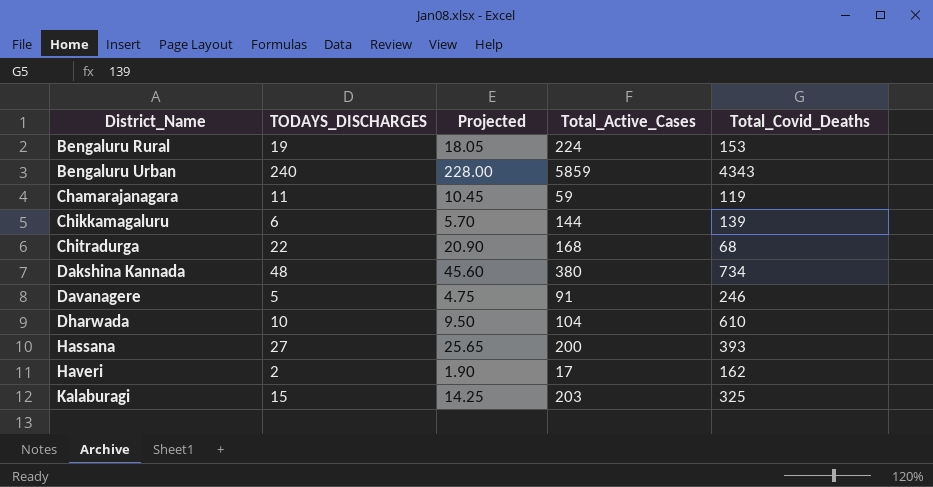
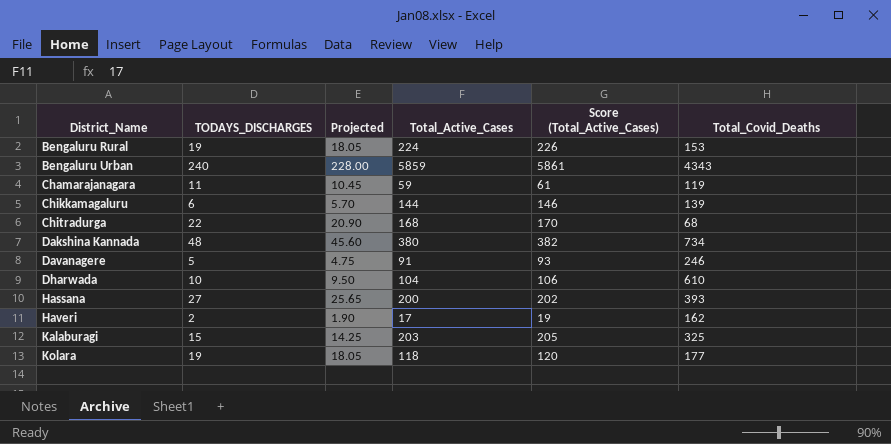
column Score (Total_Active_Cases) | formula: none -> [Total_Active_Cases] + 2
row Kolara: none -> 19 | 18.05 | 118 | 120 | 177

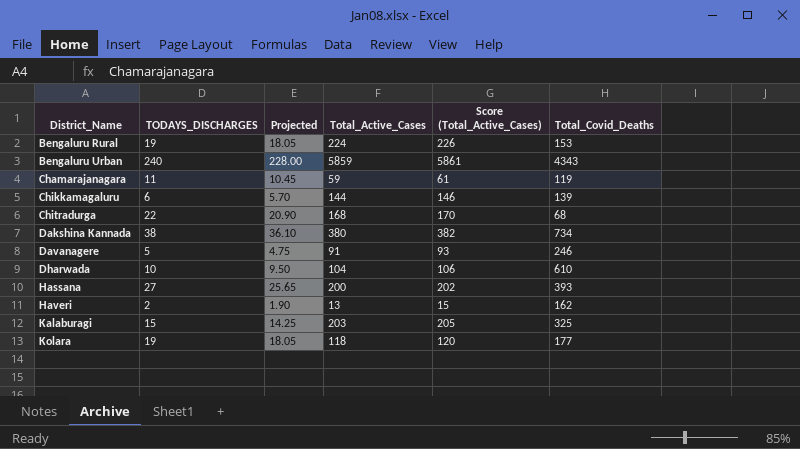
Dakshina Kannada | TODAYS_DISCHARGES: 48 -> 38
Dakshina Kannada | Projected: 45.60 -> 36.10
Haveri | Total_Active_Cases: 17 -> 13
Haveri | Score (Total_Active_Cases): 19 -> 15

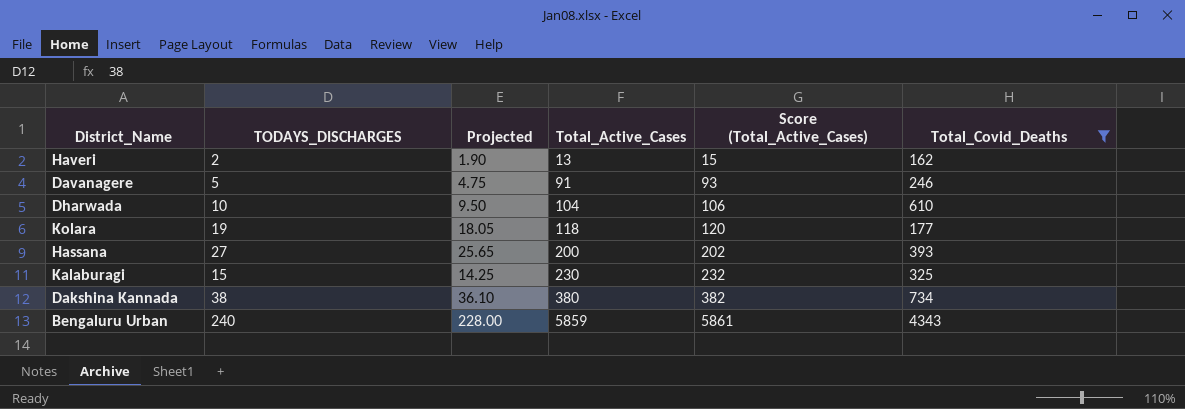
filter: none -> Total_Covid_Deaths >= 162
row order: District_Name ascending -> Total_Active_Cases ascending
Kalaburagi | Total_Active_Cases: 203 -> 230
Kalaburagi | Score (Total_Active_Cases): 205 -> 232

